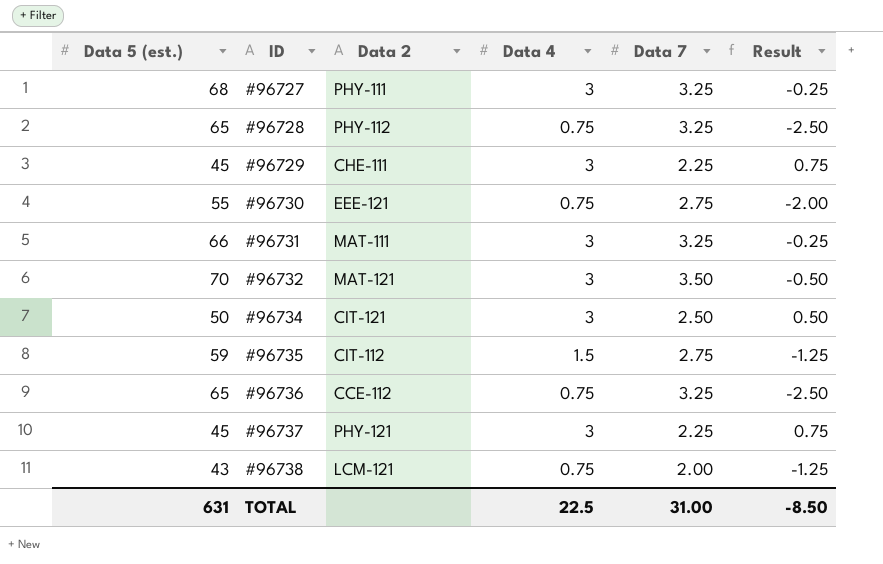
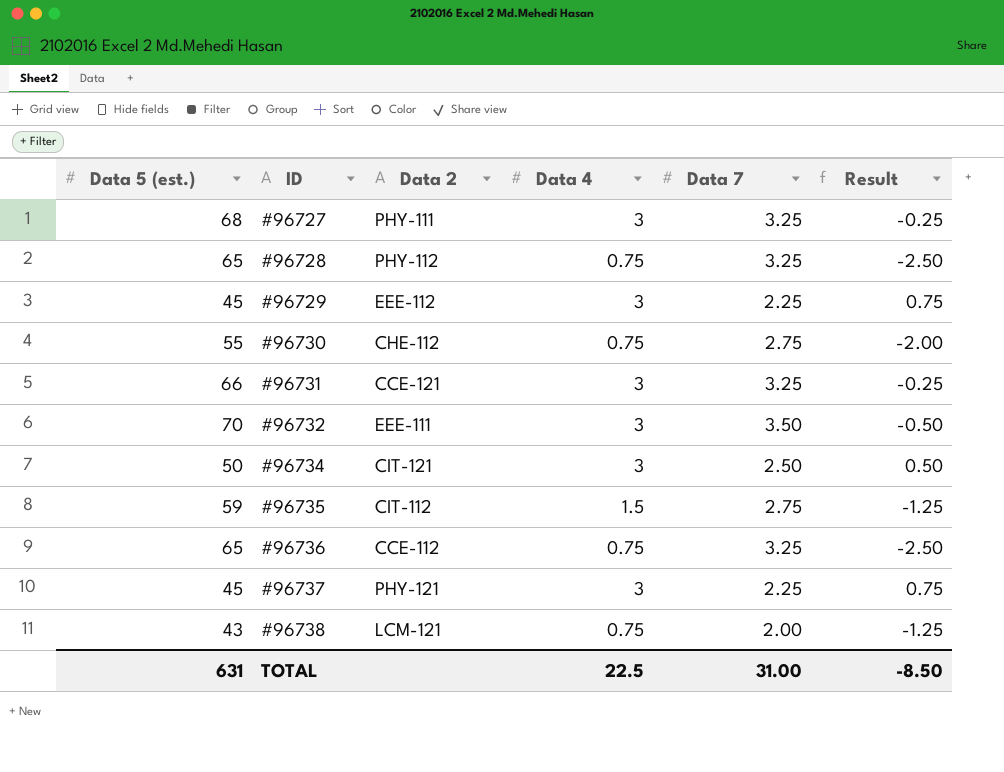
#96729 | Data 2: CHE-111 -> EEE-112
#96730 | Data 2: EEE-121 -> CHE-112
#96731 | Data 2: MAT-111 -> CCE-121
#96732 | Data 2: MAT-121 -> EEE-111

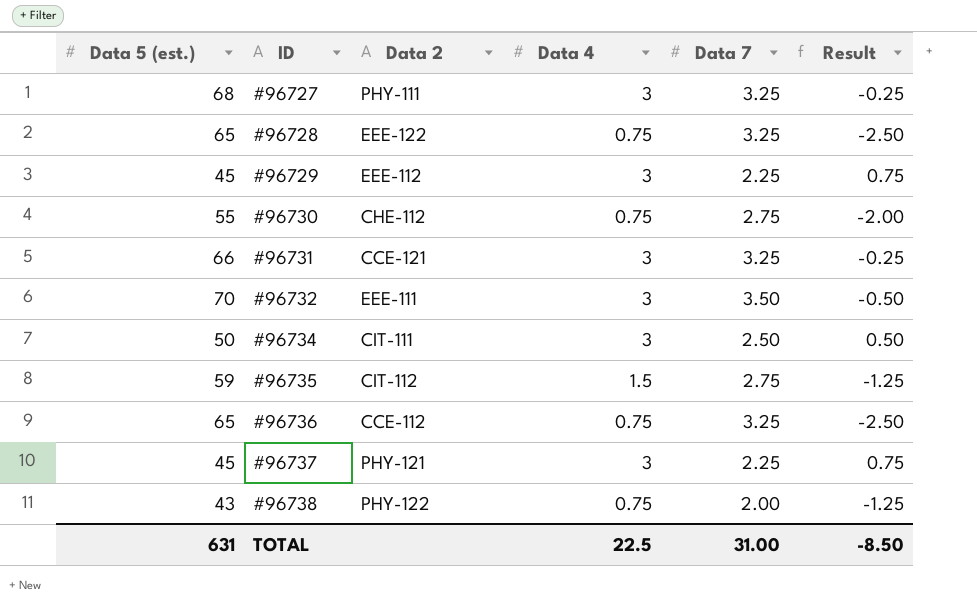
#96728 | Data 2: PHY-112 -> EEE-122
#96734 | Data 2: CIT-121 -> CIT-111
#96738 | Data 2: LCM-121 -> PHY-122

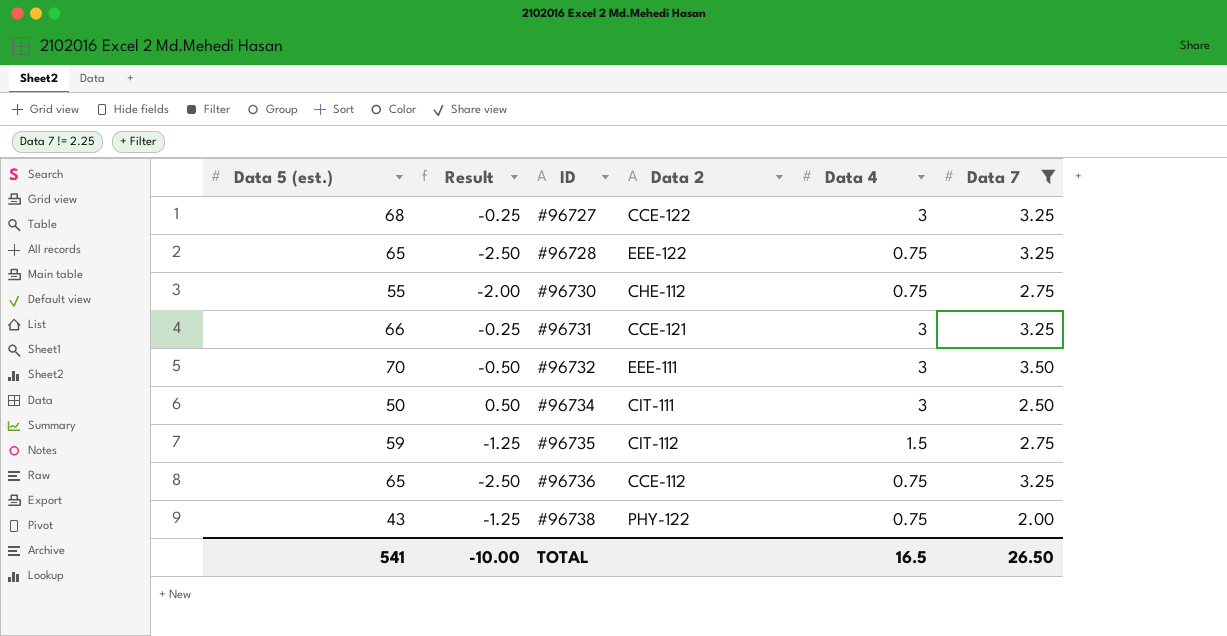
filter: none -> Data 7 != 2.25
column Result | position: 6 -> 2
#96727 | Data 2: PHY-111 -> CCE-122
TOTAL | Data 5 (est.): 631 -> 541
TOTAL | Result: -8.50 -> -10.00
TOTAL | Data 4: 22.5 -> 16.5
TOTAL | Data 7: 31.00 -> 26.50

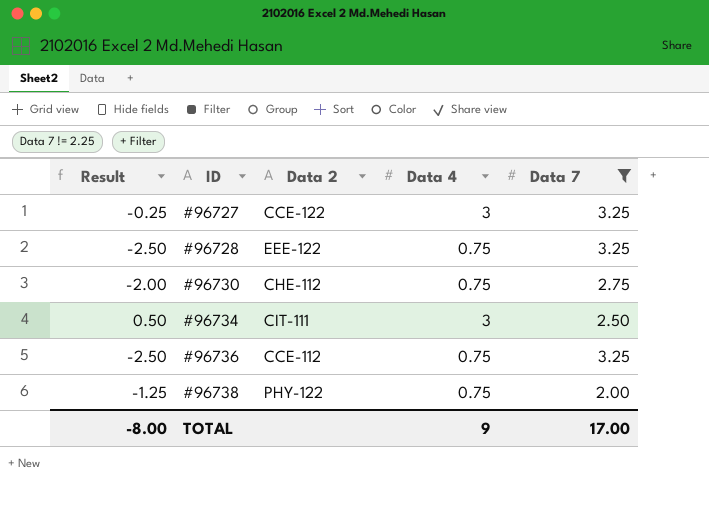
column Data 5 (est.) | position: 1 -> none
row #96731: 66 | -0.25 | CCE-121 | 3 | 3.25 -> none
row #96732: 70 | -0.50 | EEE-111 | 3 | 3.50 -> none
row #96735: 59 | -1.25 | CIT-112 | 1.5 | 2.75 -> none
TOTAL | Result: -10.00 -> -8.00
TOTAL | Data 4: 16.5 -> 9
TOTAL | Data 7: 26.50 -> 17.00

